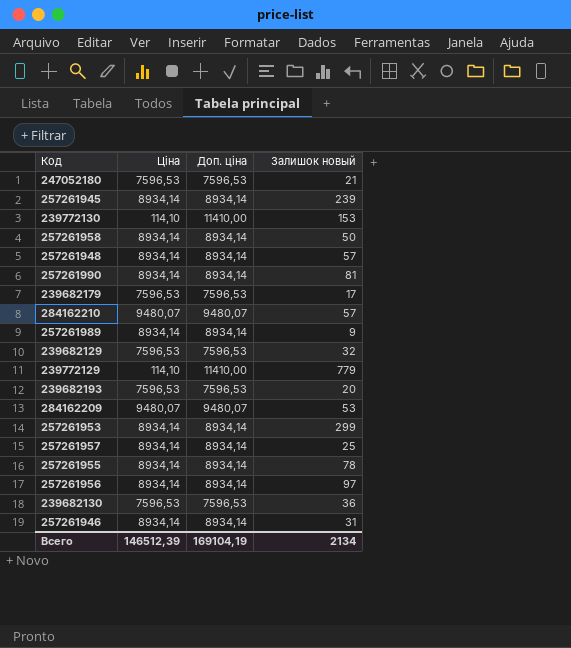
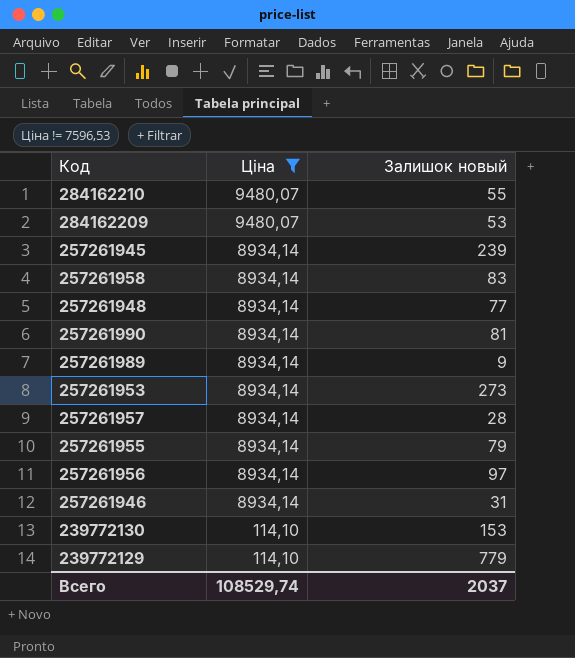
filter: none -> Ціна != 7596,53
row order: none -> Ціна descending
column Доп. ціна | position: 3 -> none
284162210 | Залишок новый: 57 -> 55
257261958 | Залишок новый: 50 -> 83
257261948 | Залишок новый: 57 -> 77
257261953 | Залишок новый: 299 -> 273
257261957 | Залишок новый: 25 -> 28
257261955 | Залишок новый: 78 -> 79
Всего | Ціна: 146512,39 -> 108529,74
Всего | Залишок новый: 2134 -> 2037

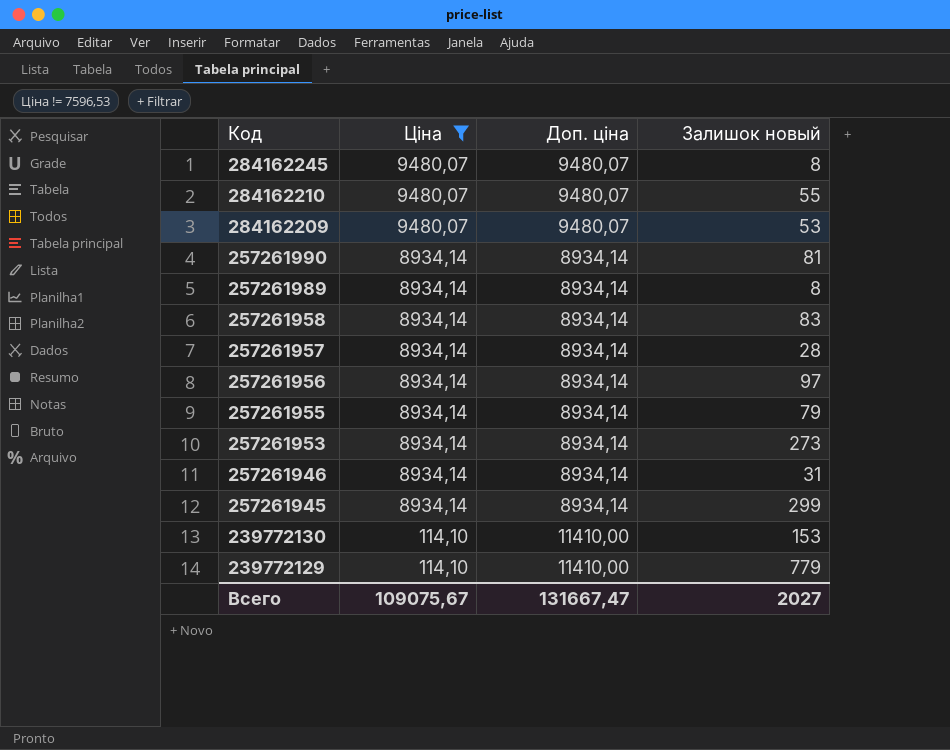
row order: Ціна descending -> Код descending
column Доп. ціна | position: none -> 3
row 257261948: 8934,14 | 77 -> none
row 284162245: none -> 9480,07 | 9480,07 | 8
257261989 | Залишок новый: 9 -> 8
257261945 | Залишок новый: 239 -> 299
Всего | Ціна: 108529,74 -> 109075,67
Всего | Залишок новый: 2037 -> 2027

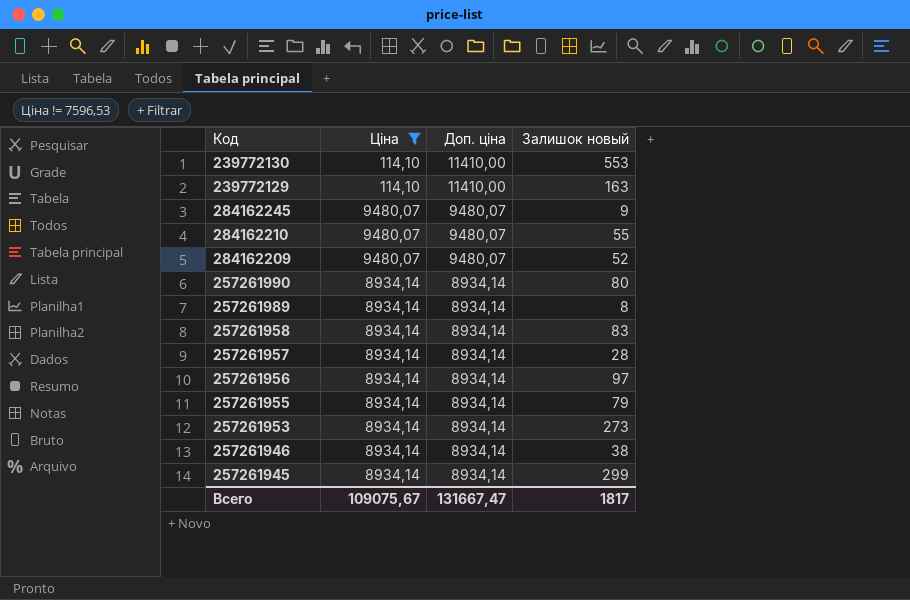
row order: Код descending -> Доп. ціна descending
239772130 | Залишок новый: 153 -> 553
239772129 | Залишок новый: 779 -> 163
284162245 | Залишок новый: 8 -> 9
284162209 | Залишок новый: 53 -> 52
257261990 | Залишок новый: 81 -> 80
257261946 | Залишок новый: 31 -> 38
Всего | Залишок новый: 2027 -> 1817

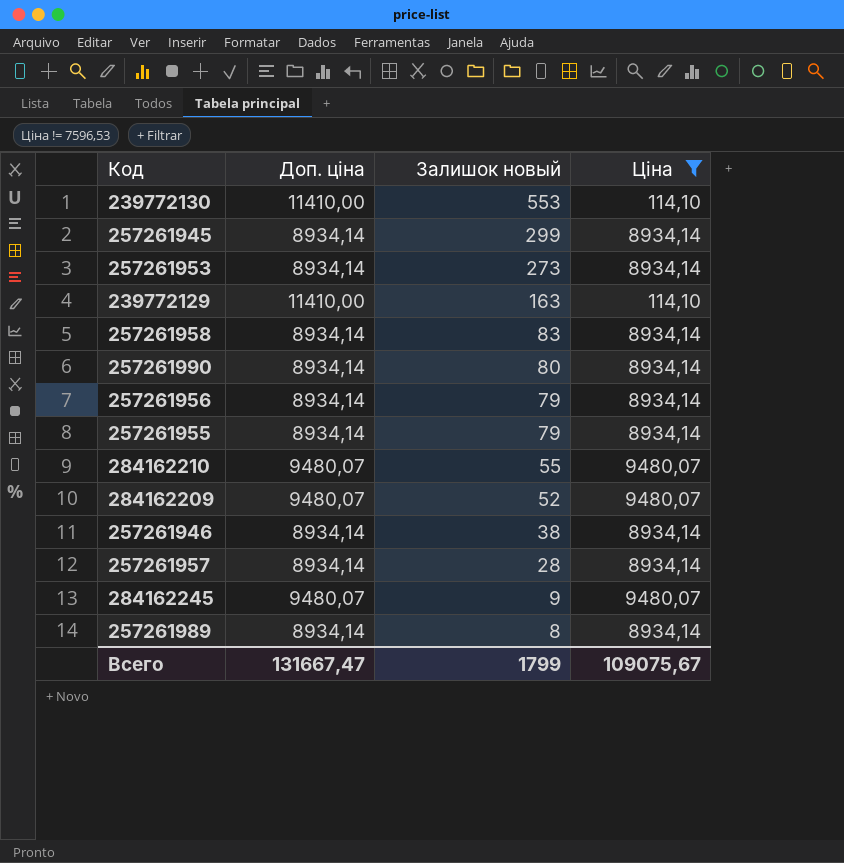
row order: Доп. ціна descending -> Залишок новый descending
column Ціна | position: 2 -> 4
257261956 | Залишок новый: 97 -> 79
Всего | Залишок новый: 1817 -> 1799

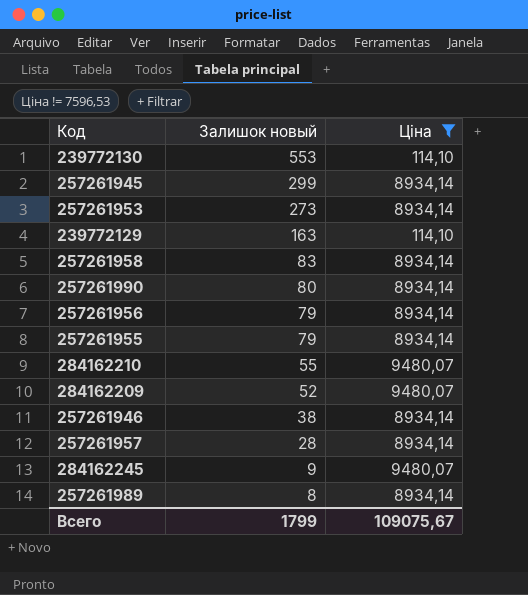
column Доп. ціна | position: 2 -> none

